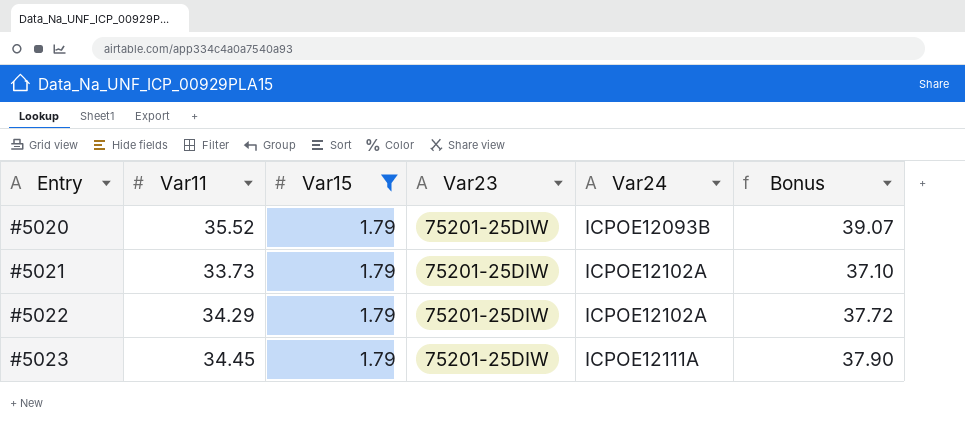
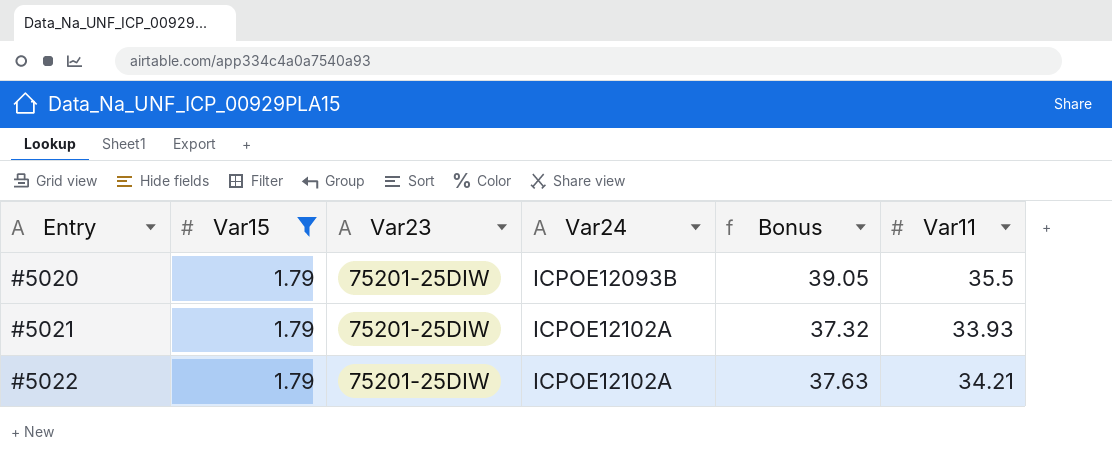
column Var11 | position: 2 -> 6
row #5023: 34.45 | 1.79 | 75201-25DIW | ICPOE12111A | 37.90 -> none
#5020 | Bonus: 39.07 -> 39.05
#5020 | Var11: 35.52 -> 35.5
#5021 | Bonus: 37.10 -> 37.32
#5021 | Var11: 33.73 -> 33.93
#5022 | Bonus: 37.72 -> 37.63
#5022 | Var11: 34.29 -> 34.21

